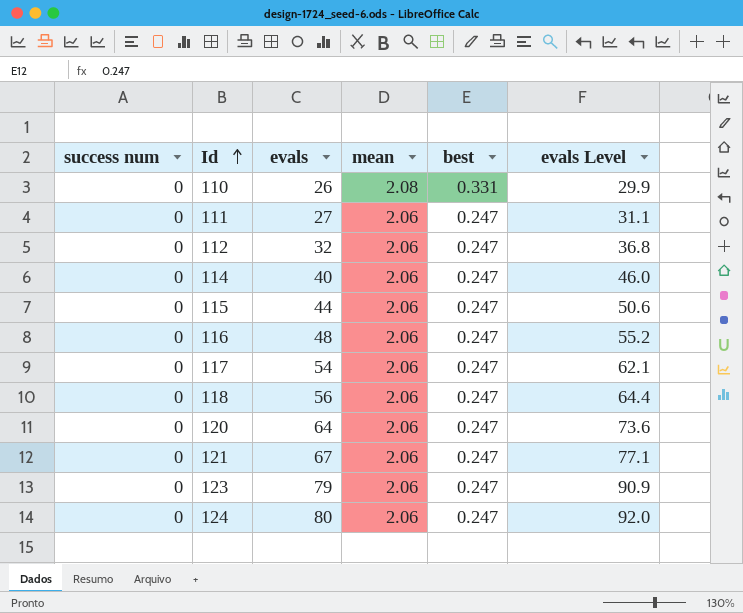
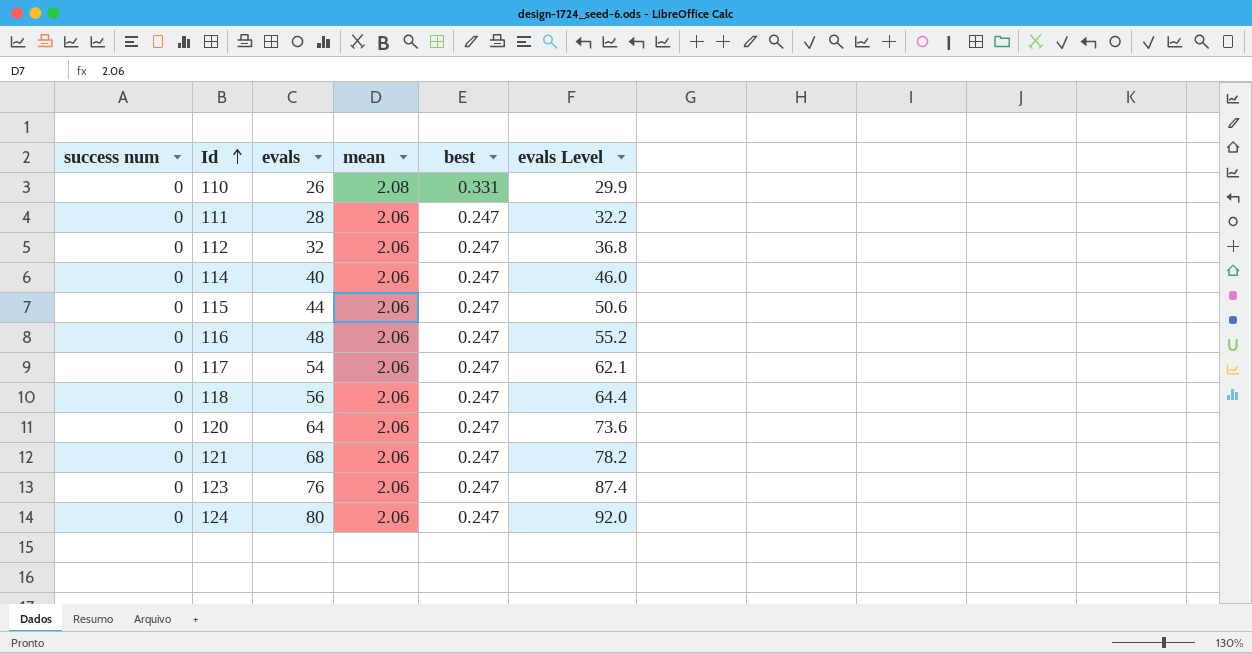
111 | evals: 27 -> 28
111 | evals Level: 31.1 -> 32.2
121 | evals: 67 -> 68
121 | evals Level: 77.1 -> 78.2
123 | evals: 79 -> 76
123 | evals Level: 90.9 -> 87.4

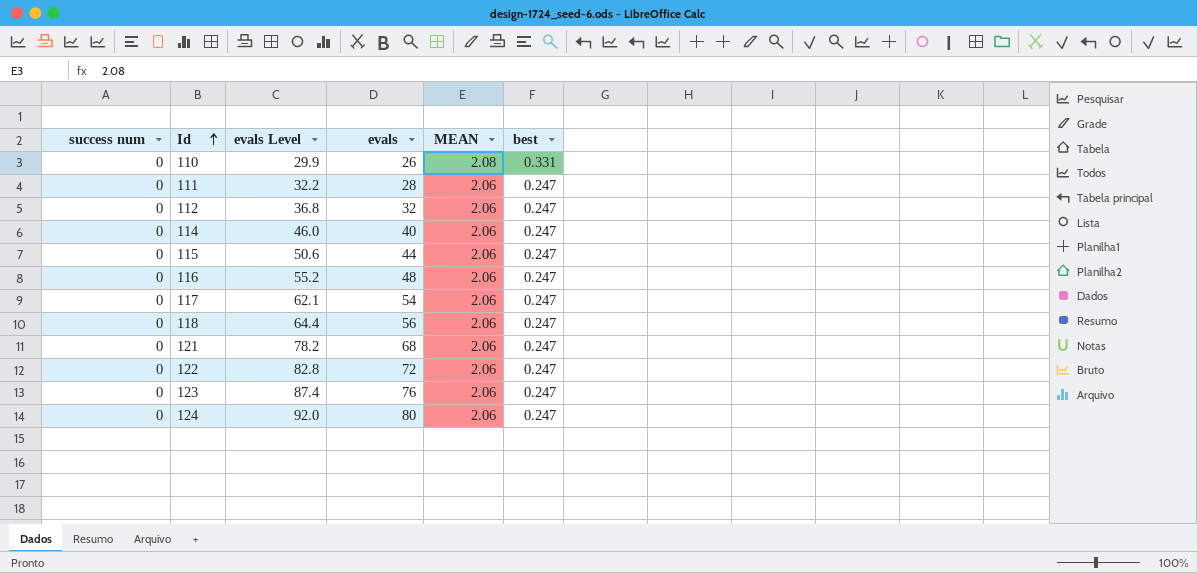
column evals Level | position: 6 -> 3
column name: mean -> MEAN
row 120: 0 | 64 | 2.06 | 0.247 | 73.6 -> none
row 122: none -> 0 | 82.8 | 72 | 2.06 | 0.247

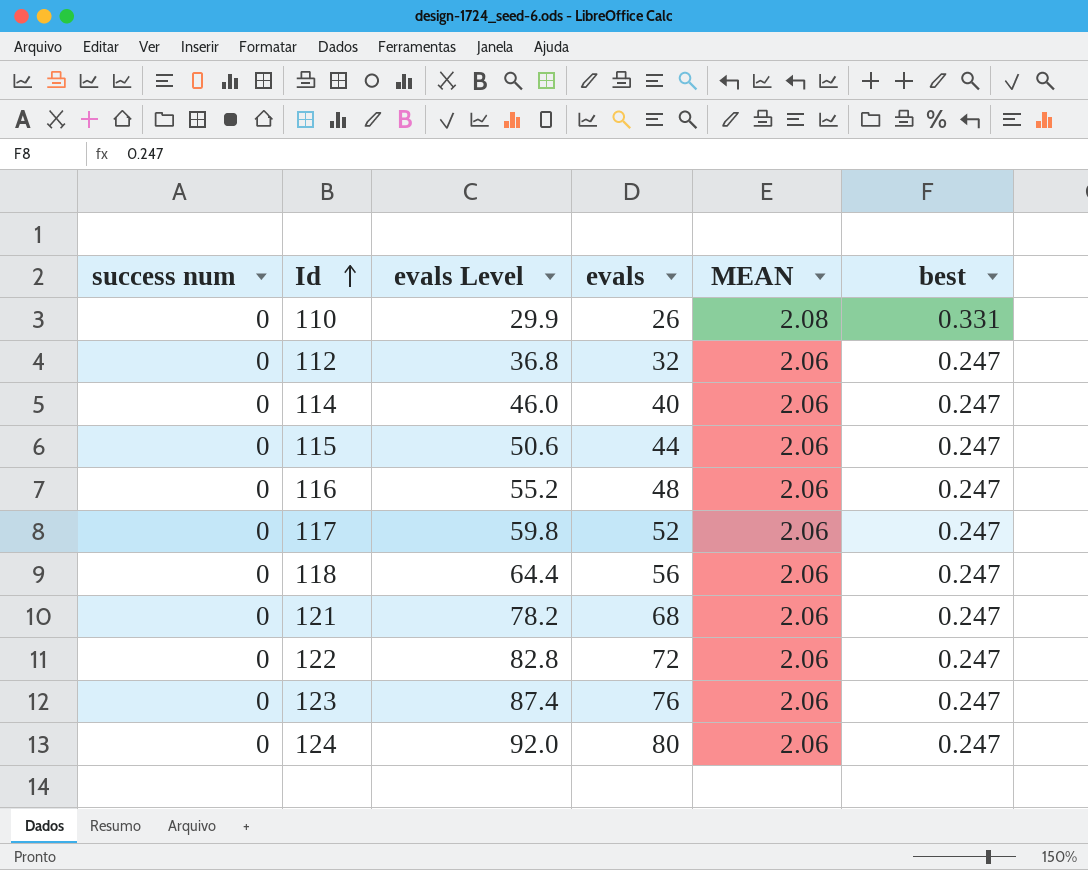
row 111: 0 | 32.2 | 28 | 2.06 | 0.247 -> none
117 | evals Level: 62.1 -> 59.8
117 | evals: 54 -> 52

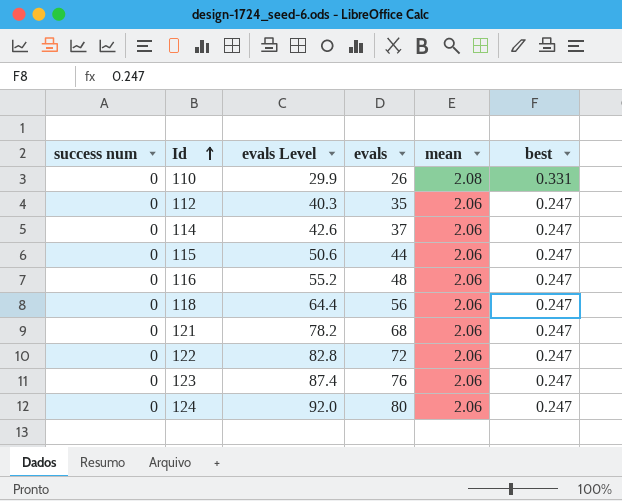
column name: MEAN -> mean
row 117: 0 | 59.8 | 52 | 2.06 | 0.247 -> none
112 | evals Level: 36.8 -> 40.3
112 | evals: 32 -> 35
114 | evals Level: 46.0 -> 42.6
114 | evals: 40 -> 37

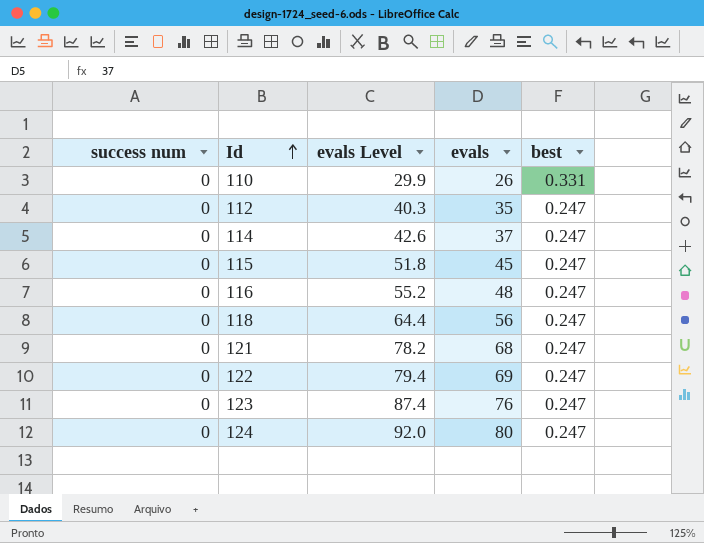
column mean | position: 5 -> none
115 | evals Level: 50.6 -> 51.8
115 | evals: 44 -> 45
122 | evals Level: 82.8 -> 79.4
122 | evals: 72 -> 69

